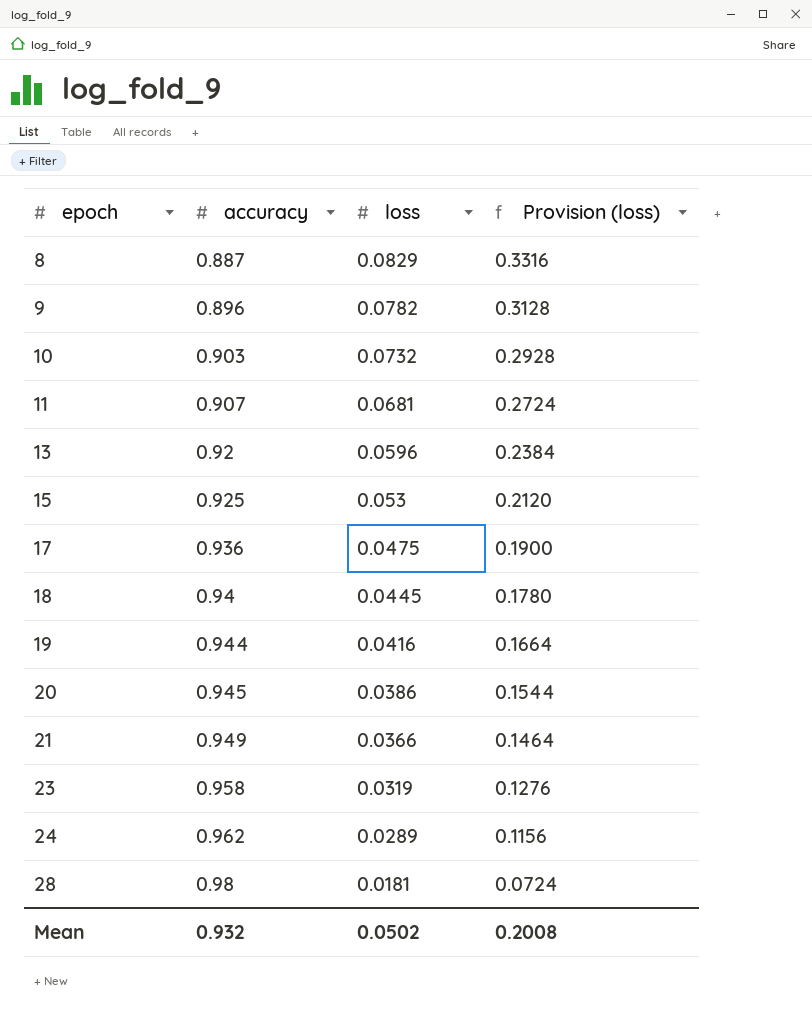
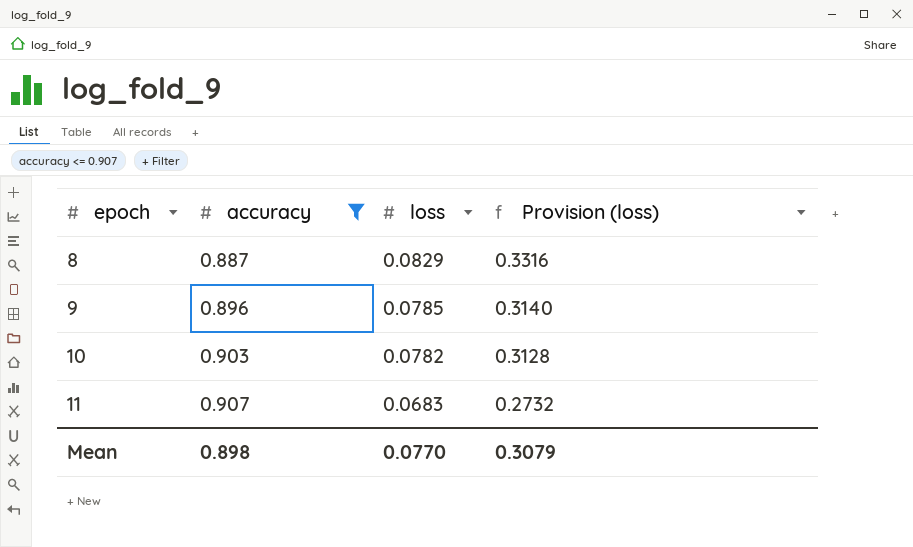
filter: none -> accuracy <= 0.907
9 | loss: 0.0782 -> 0.0785
9 | Provision (loss): 0.3128 -> 0.3140
10 | loss: 0.0732 -> 0.0782
10 | Provision (loss): 0.2928 -> 0.3128
11 | loss: 0.0681 -> 0.0683
11 | Provision (loss): 0.2724 -> 0.2732
Mean | accuracy: 0.932 -> 0.898
Mean | loss: 0.0502 -> 0.0770
Mean | Provision (loss): 0.2008 -> 0.3079

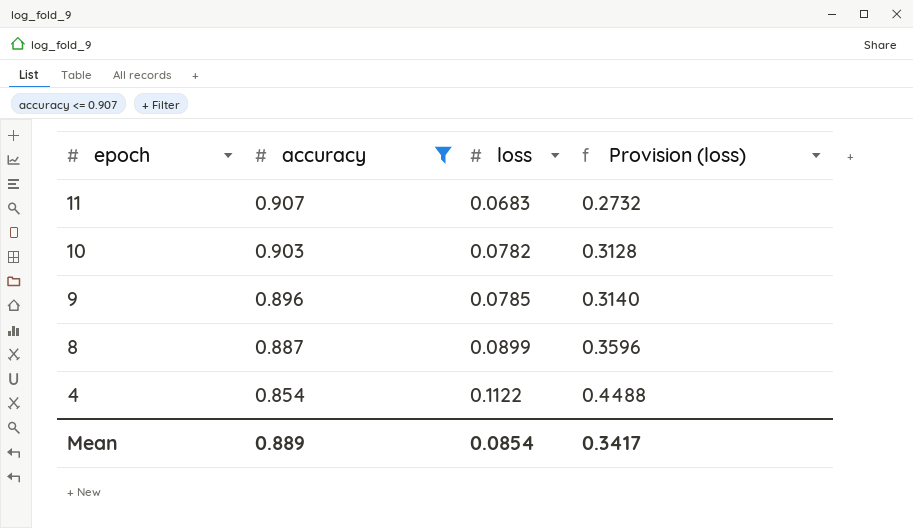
row order: epoch ascending -> epoch descending
8 | loss: 0.0829 -> 0.0899
8 | Provision (loss): 0.3316 -> 0.3596
row 4: none -> 0.854 | 0.1122 | 0.4488
Mean | accuracy: 0.898 -> 0.889
Mean | loss: 0.0770 -> 0.0854
Mean | Provision (loss): 0.3079 -> 0.3417

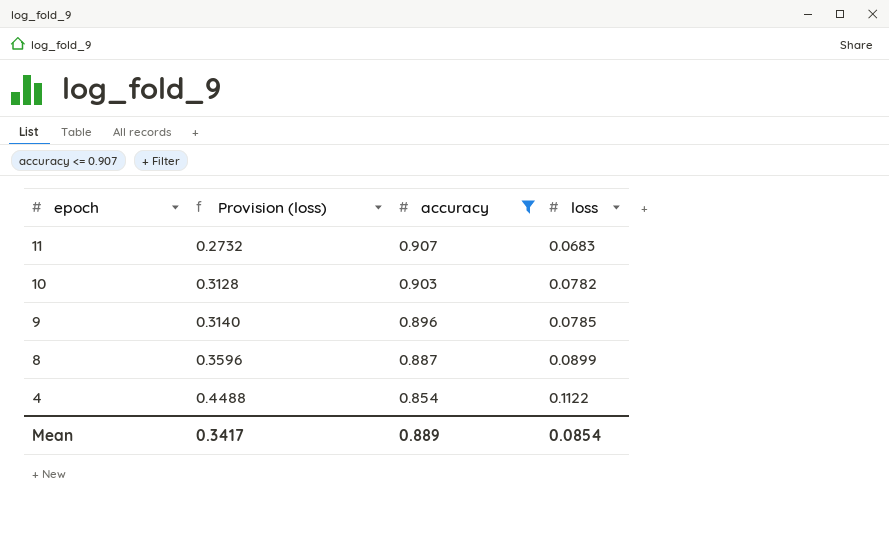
column Provision (loss) | position: 4 -> 2

